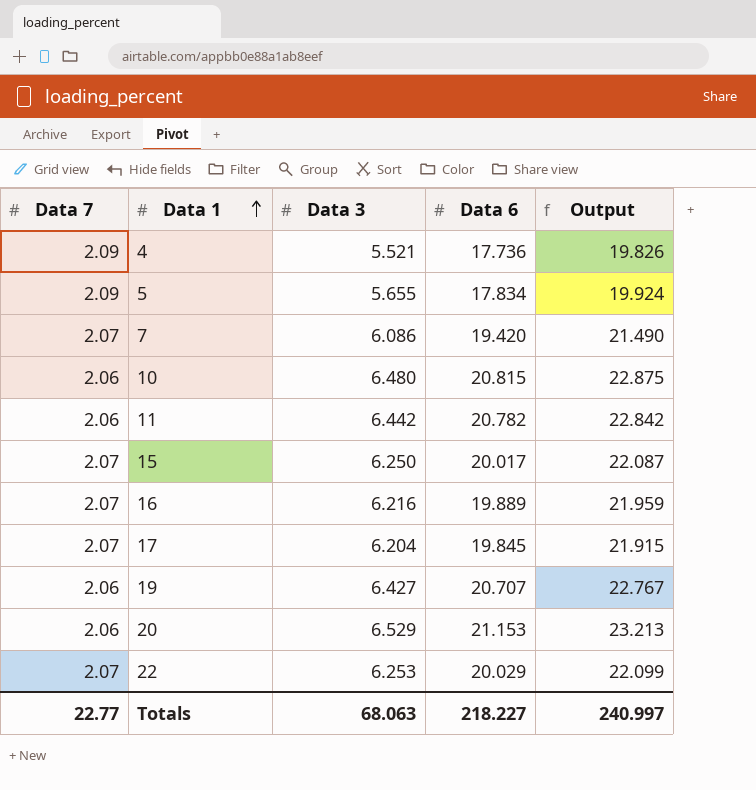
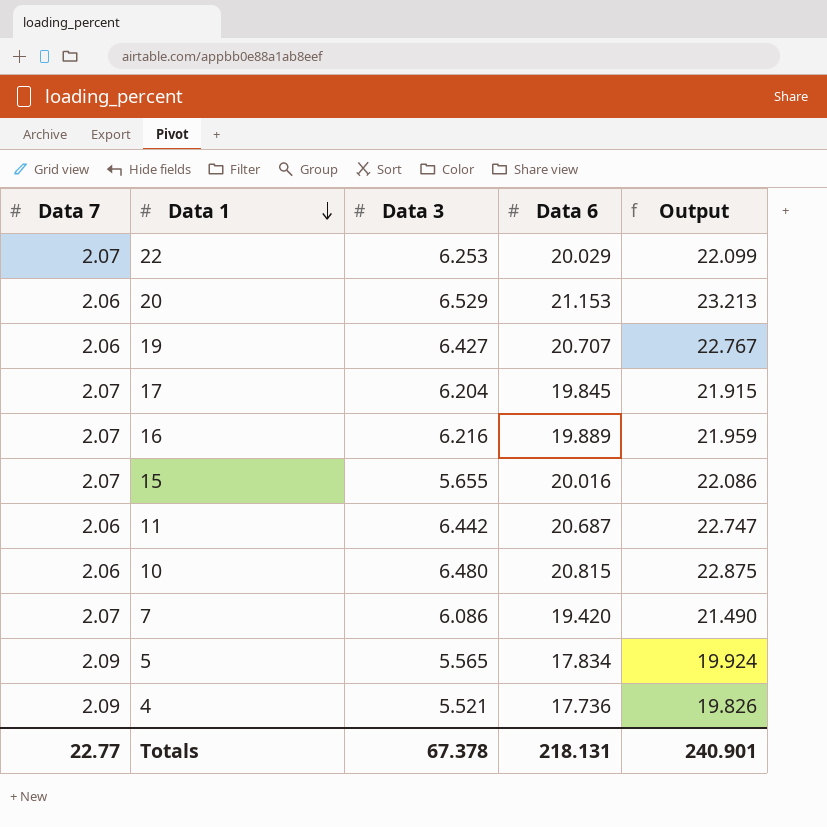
row order: Data 1 ascending -> Data 1 descending
15 | Data 3: 6.250 -> 5.655
15 | Data 6: 20.017 -> 20.016
15 | Output: 22.087 -> 22.086
11 | Data 6: 20.782 -> 20.687
11 | Output: 22.842 -> 22.747
5 | Data 3: 5.655 -> 5.565
Totals | Data 3: 68.063 -> 67.378
Totals | Data 6: 218.227 -> 218.131
Totals | Output: 240.997 -> 240.901

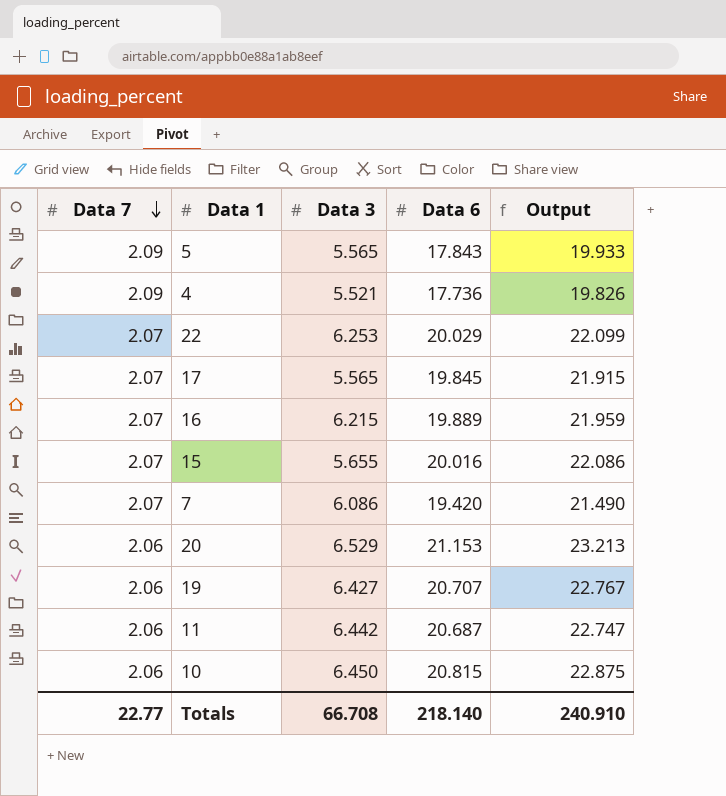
row order: Data 1 descending -> Data 7 descending
5 | Data 6: 17.834 -> 17.843
5 | Output: 19.924 -> 19.933
17 | Data 3: 6.204 -> 5.565
16 | Data 3: 6.216 -> 6.215
10 | Data 3: 6.480 -> 6.450
Totals | Data 3: 67.378 -> 66.708
Totals | Data 6: 218.131 -> 218.140
Totals | Output: 240.901 -> 240.910

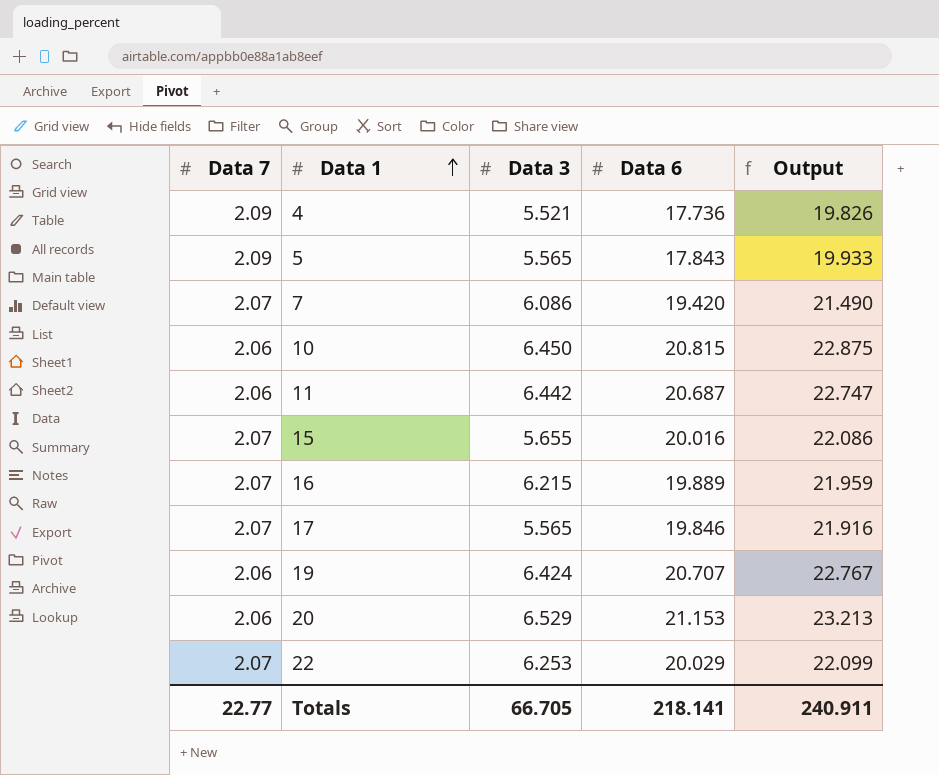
row order: Data 7 descending -> Data 1 ascending
17 | Data 6: 19.845 -> 19.846
17 | Output: 21.915 -> 21.916
19 | Data 3: 6.427 -> 6.424
Totals | Data 3: 66.708 -> 66.705
Totals | Data 6: 218.140 -> 218.141
Totals | Output: 240.910 -> 240.911

